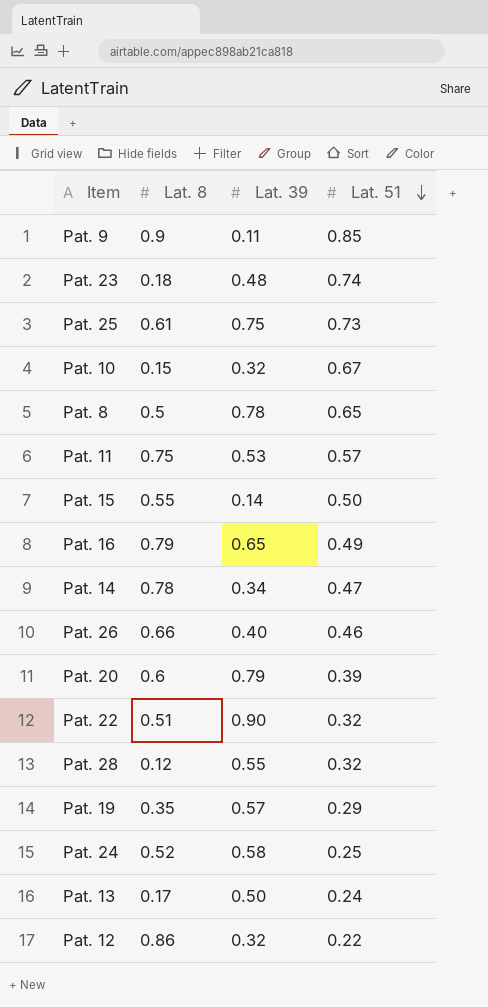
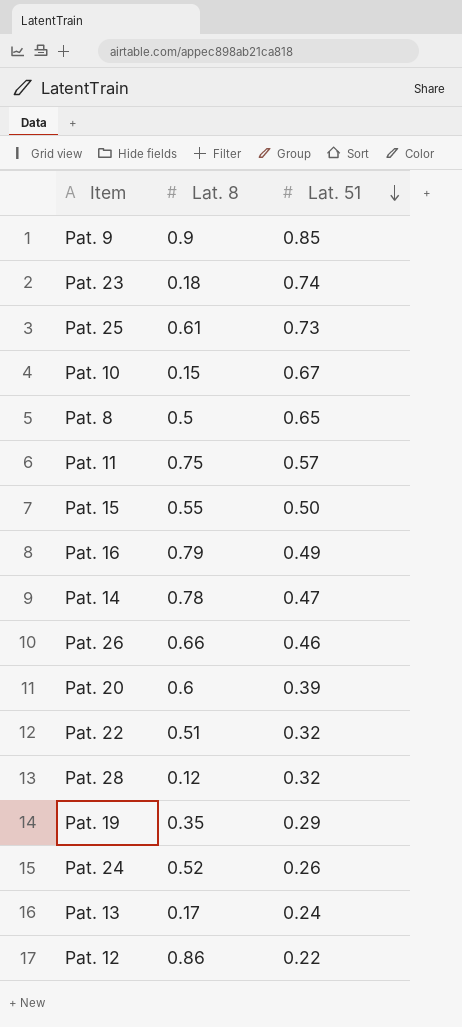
column Lat. 39 | position: 3 -> none
Pat. 24 | Lat. 51: 0.25 -> 0.26

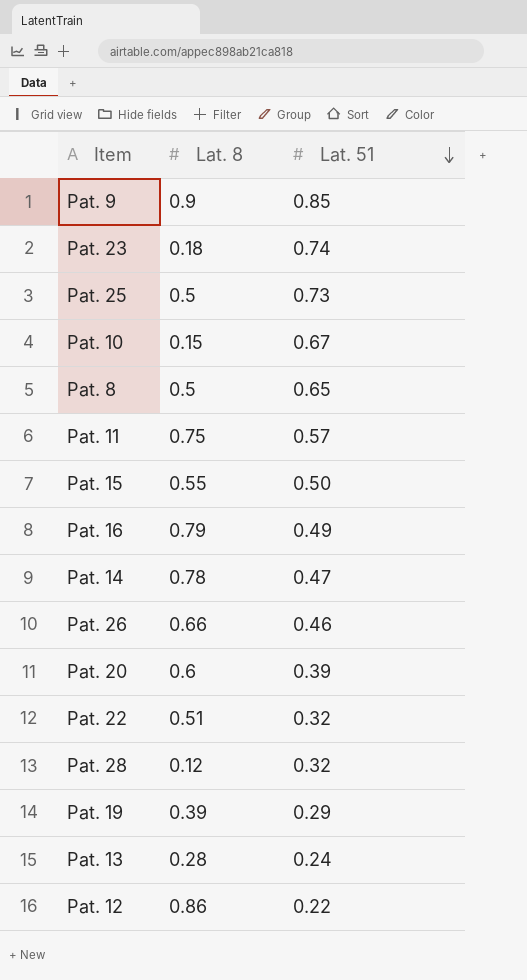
row Pat. 24: 0.52 | 0.26 -> none
Pat. 25 | Lat. 8: 0.61 -> 0.5
Pat. 19 | Lat. 8: 0.35 -> 0.39
Pat. 13 | Lat. 8: 0.17 -> 0.28

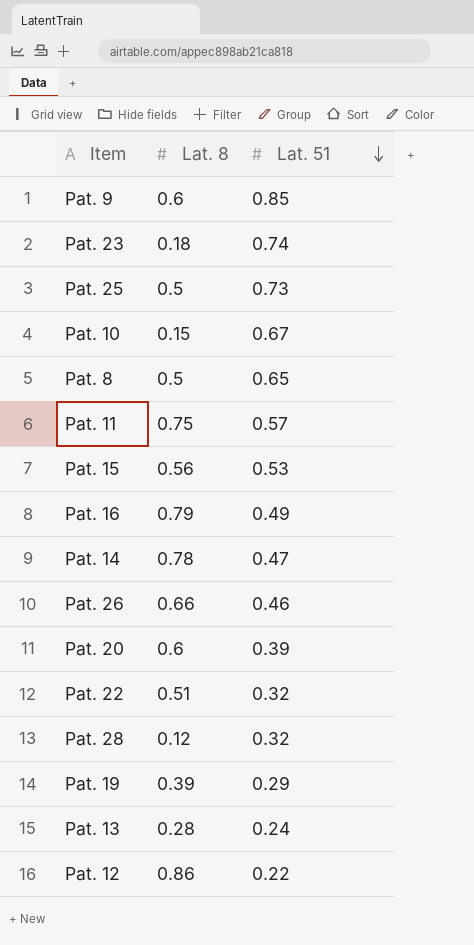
Pat. 9 | Lat. 8: 0.9 -> 0.6
Pat. 15 | Lat. 8: 0.55 -> 0.56
Pat. 15 | Lat. 51: 0.50 -> 0.53

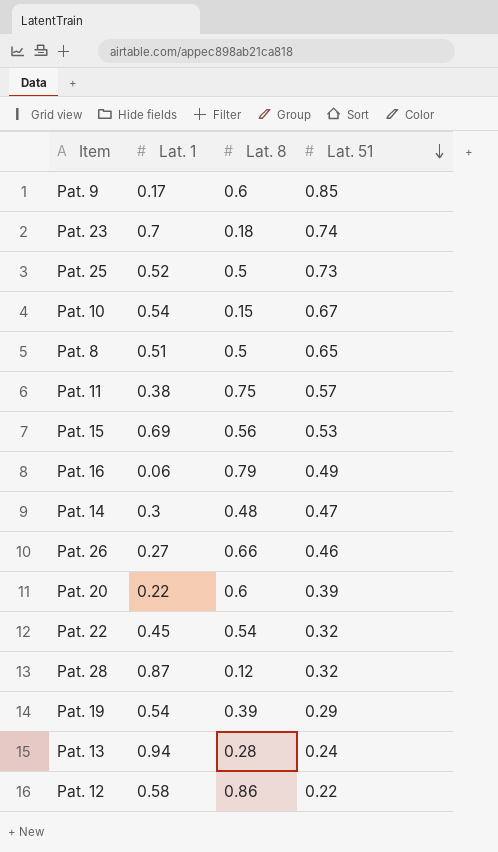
column Lat. 1 | position: none -> 2
Pat. 14 | Lat. 8: 0.78 -> 0.48
Pat. 22 | Lat. 8: 0.51 -> 0.54

